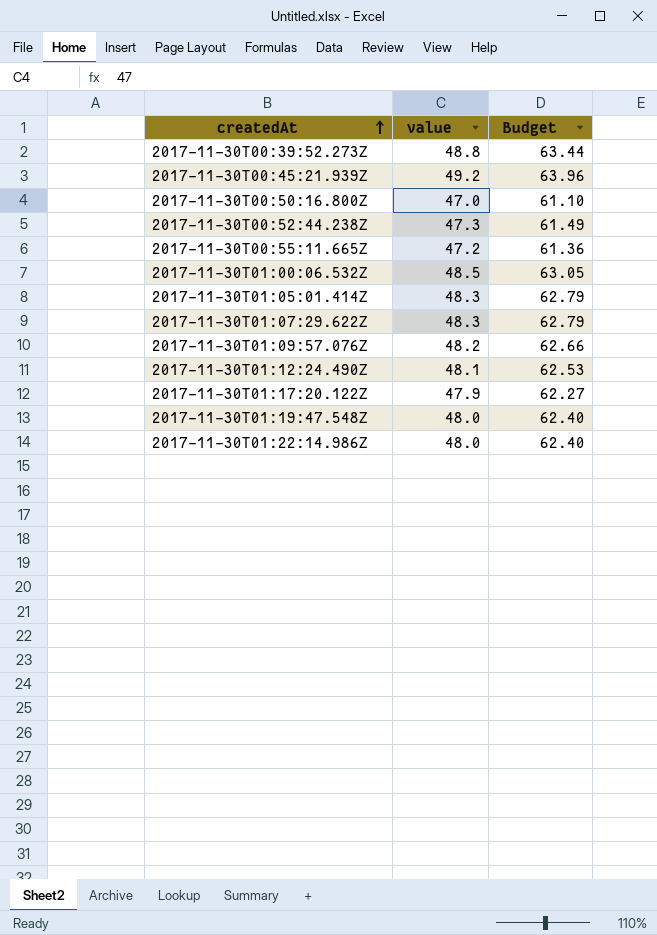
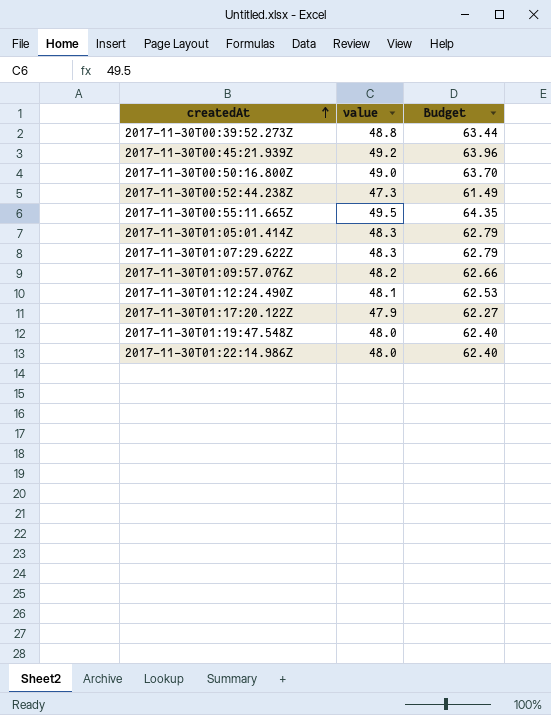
row 2017-11-30T01:00:06.532Z: 48.5 | 63.05 -> none
2017-11-30T00:50:16.800Z | value: 47.0 -> 49.0
2017-11-30T00:50:16.800Z | Budget: 61.10 -> 63.70
2017-11-30T00:55:11.665Z | value: 47.2 -> 49.5
2017-11-30T00:55:11.665Z | Budget: 61.36 -> 64.35

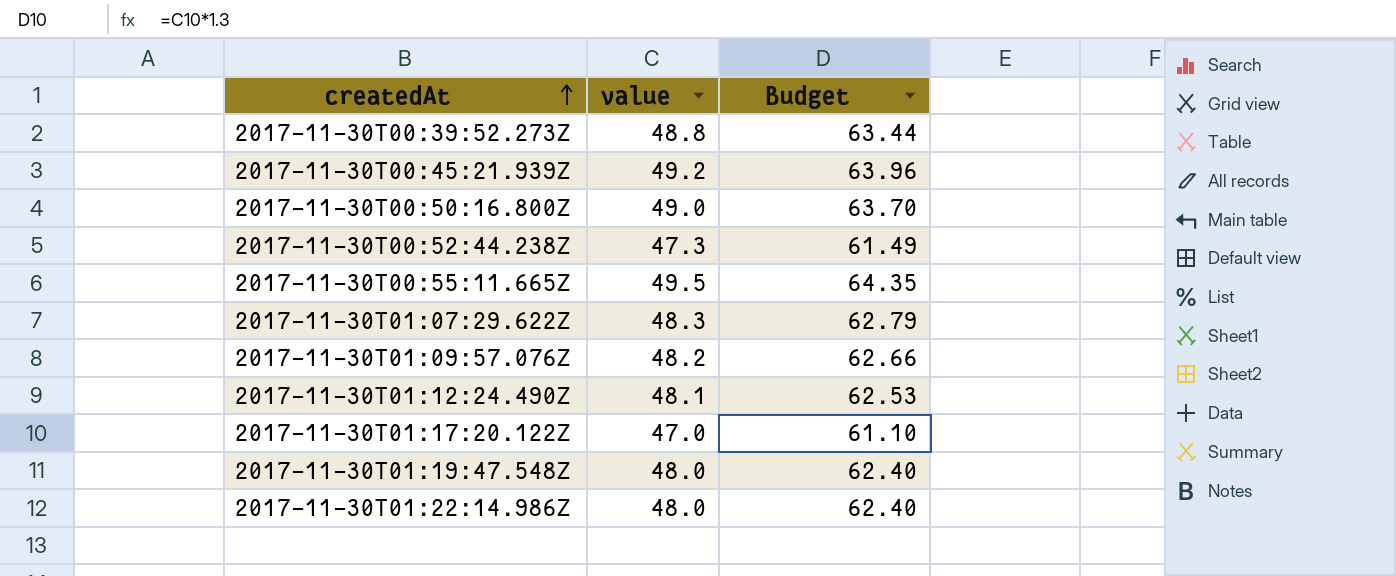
row 2017-11-30T01:05:01.414Z: 48.3 | 62.79 -> none
2017-11-30T01:17:20.122Z | value: 47.9 -> 47.0
2017-11-30T01:17:20.122Z | Budget: 62.27 -> 61.10

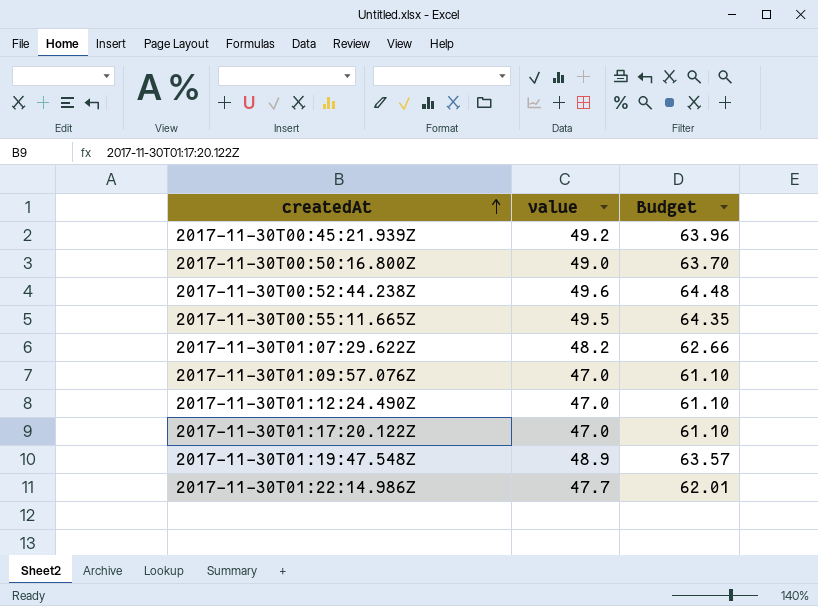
row 2017-11-30T00:39:52.273Z: 48.8 | 63.44 -> none
2017-11-30T00:52:44.238Z | value: 47.3 -> 49.6
2017-11-30T00:52:44.238Z | Budget: 61.49 -> 64.48
2017-11-30T01:07:29.622Z | value: 48.3 -> 48.2
2017-11-30T01:07:29.622Z | Budget: 62.79 -> 62.66
2017-11-30T01:09:57.076Z | value: 48.2 -> 47.0
2017-11-30T01:09:57.076Z | Budget: 62.66 -> 61.10
2017-11-30T01:12:24.490Z | value: 48.1 -> 47.0
2017-11-30T01:12:24.490Z | Budget: 62.53 -> 61.10
2017-11-30T01:19:47.548Z | value: 48.0 -> 48.9
2017-11-30T01:19:47.548Z | Budget: 62.40 -> 63.57
2017-11-30T01:22:14.986Z | value: 48.0 -> 47.7
2017-11-30T01:22:14.986Z | Budget: 62.40 -> 62.01

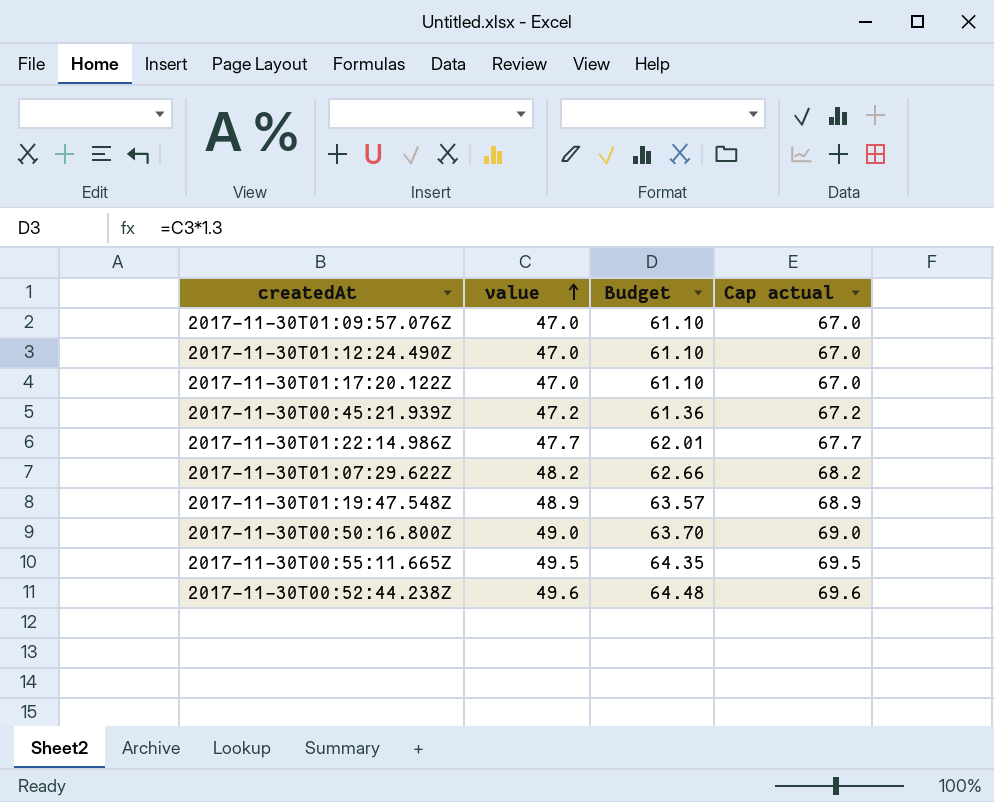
row order: createdAt ascending -> value ascending
column Cap actual | formula: none -> [value] + 20
2017-11-30T00:45:21.939Z | value: 49.2 -> 47.2
2017-11-30T00:45:21.939Z | Budget: 63.96 -> 61.36

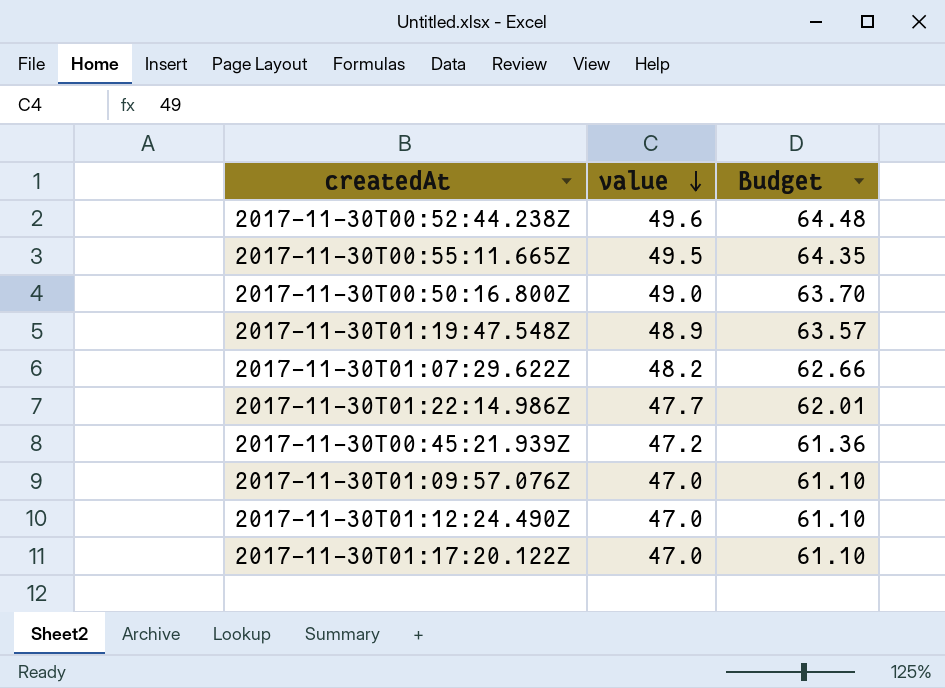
row order: value ascending -> value descending
column Cap actual | formula: [value] + 20 -> none

